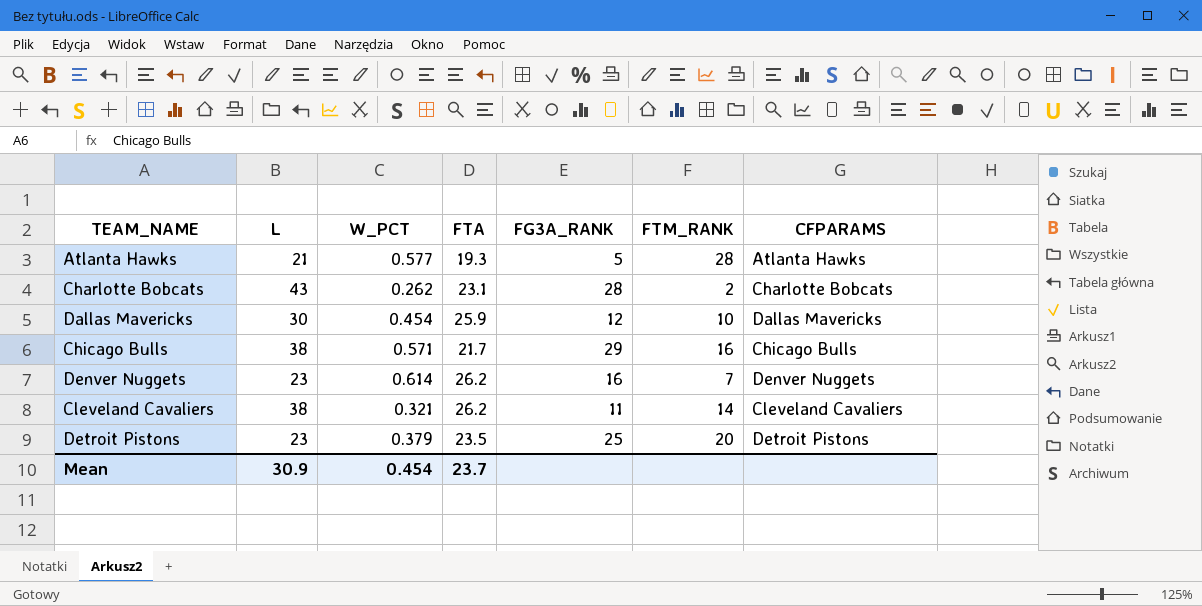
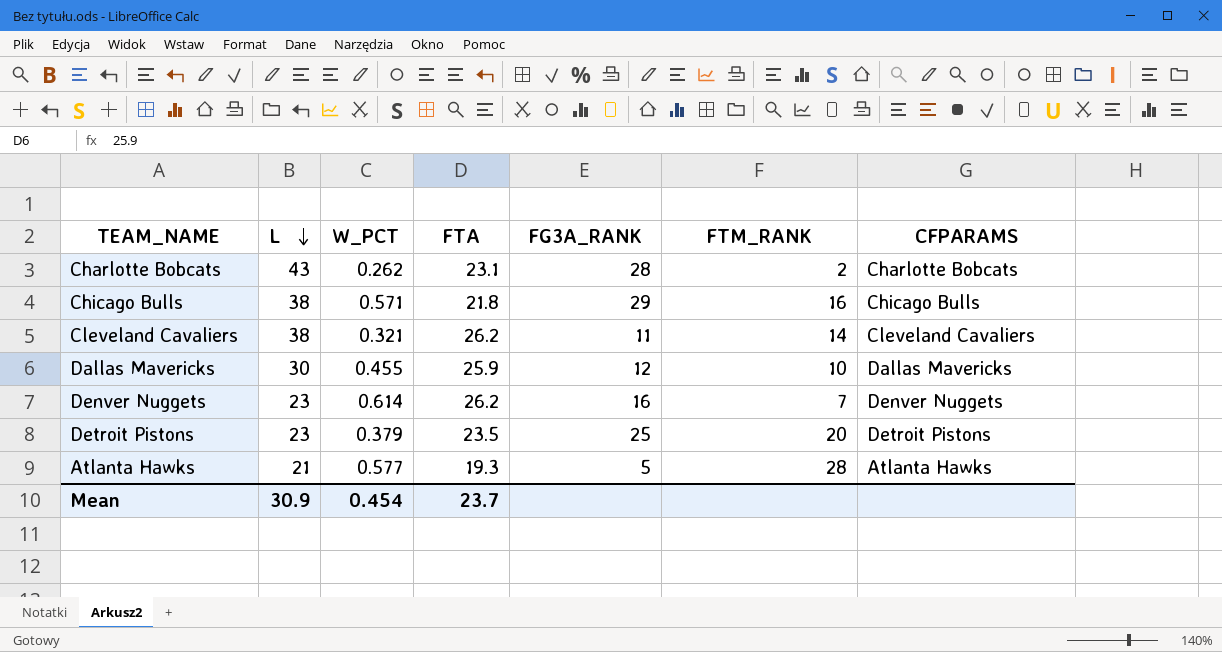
row order: none -> L descending
Chicago Bulls | FTA: 21.7 -> 21.8
Dallas Mavericks | W_PCT: 0.454 -> 0.455

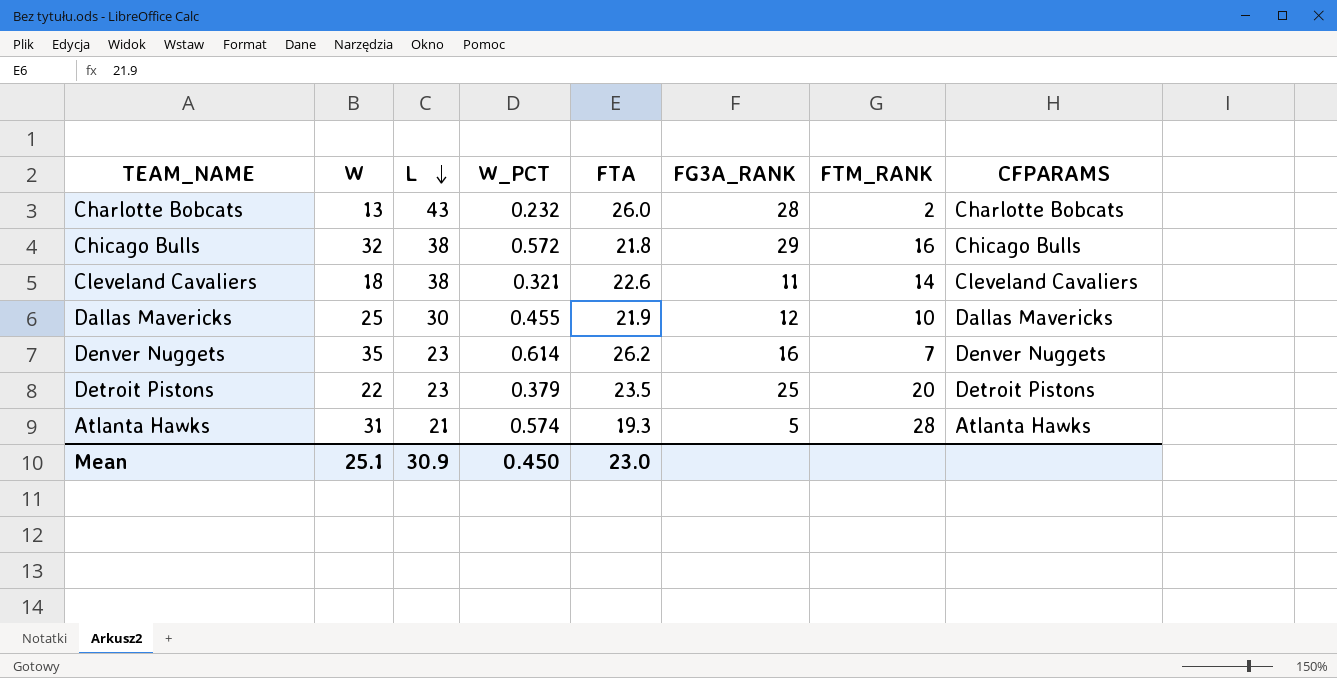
column W | position: none -> 2
Charlotte Bobcats | W_PCT: 0.262 -> 0.232
Charlotte Bobcats | FTA: 23.1 -> 26.0
Chicago Bulls | W_PCT: 0.571 -> 0.572
Cleveland Cavaliers | FTA: 26.2 -> 22.6
Dallas Mavericks | FTA: 25.9 -> 21.9
Atlanta Hawks | W_PCT: 0.577 -> 0.574
Mean | W_PCT: 0.454 -> 0.450
Mean | FTA: 23.7 -> 23.0

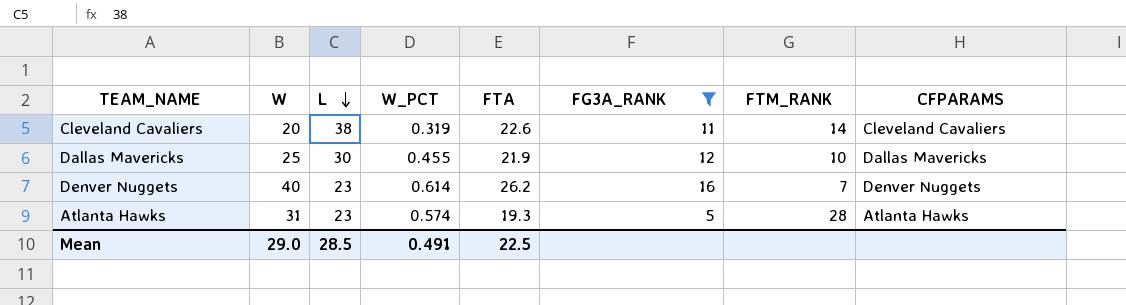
filter: none -> FG3A_RANK <= 16
Cleveland Cavaliers | W: 18 -> 20
Cleveland Cavaliers | W_PCT: 0.321 -> 0.319
Denver Nuggets | W: 35 -> 40
Atlanta Hawks | L: 21 -> 23
Mean | W: 25.1 -> 29.0
Mean | L: 30.9 -> 28.5
Mean | W_PCT: 0.450 -> 0.491
Mean | FTA: 23.0 -> 22.5

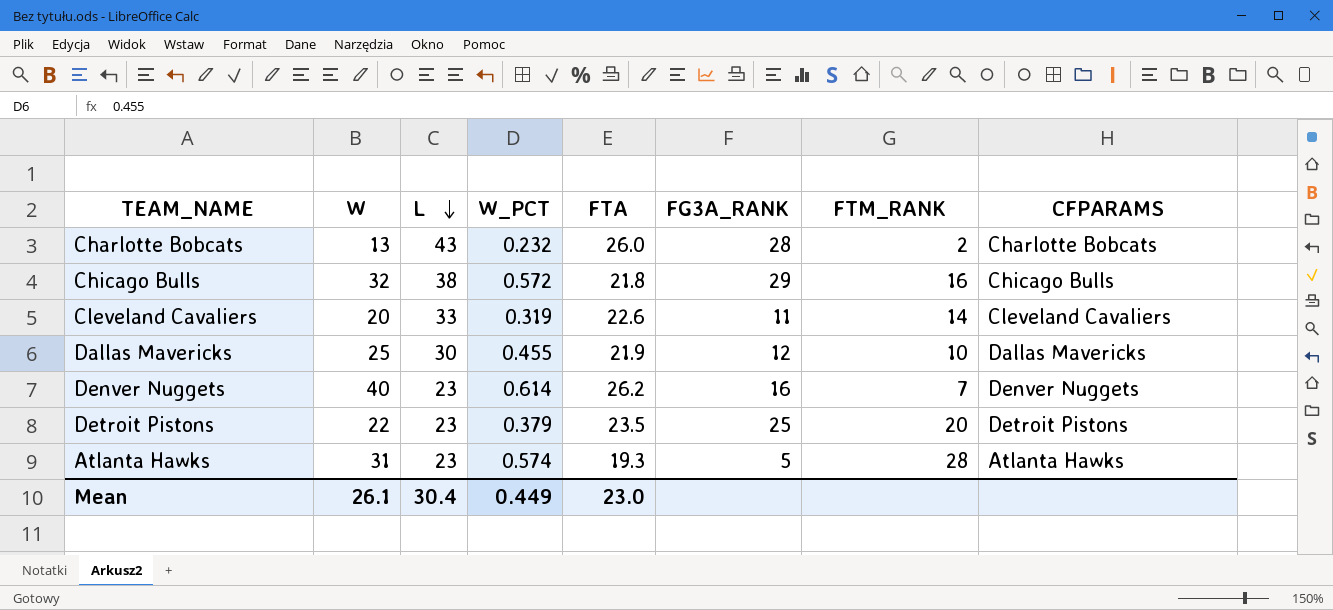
filter: FG3A_RANK <= 16 -> none
Cleveland Cavaliers | L: 38 -> 33
Mean | W: 29.0 -> 26.1
Mean | L: 28.5 -> 30.4
Mean | W_PCT: 0.491 -> 0.449
Mean | FTA: 22.5 -> 23.0

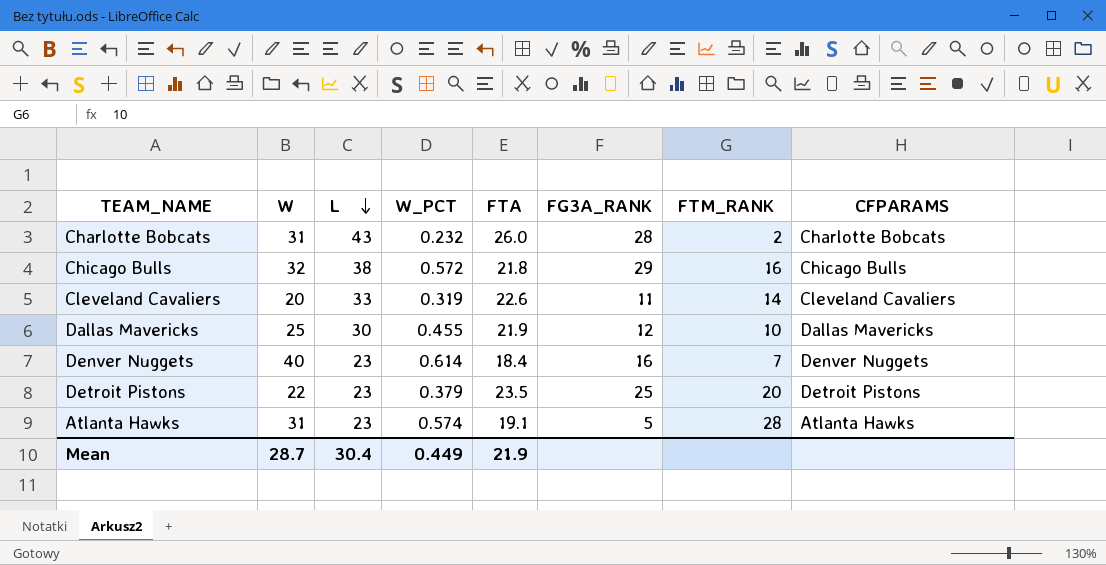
Charlotte Bobcats | W: 13 -> 31
Denver Nuggets | FTA: 26.2 -> 18.4
Atlanta Hawks | FTA: 19.3 -> 19.1
Mean | W: 26.1 -> 28.7
Mean | FTA: 23.0 -> 21.9

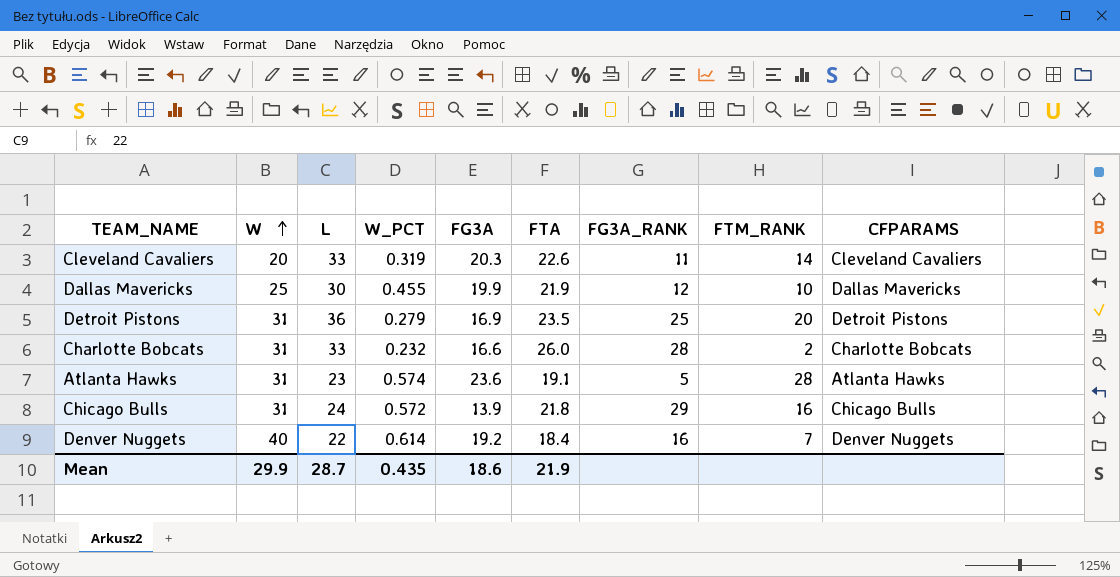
row order: L descending -> W ascending
column FG3A | position: none -> 5
Detroit Pistons | W: 22 -> 31
Detroit Pistons | L: 23 -> 36
Detroit Pistons | W_PCT: 0.379 -> 0.279
Charlotte Bobcats | L: 43 -> 33
Chicago Bulls | W: 32 -> 31
Chicago Bulls | L: 38 -> 24
Denver Nuggets | L: 23 -> 22
Mean | W: 28.7 -> 29.9
Mean | L: 30.4 -> 28.7
Mean | W_PCT: 0.449 -> 0.435

